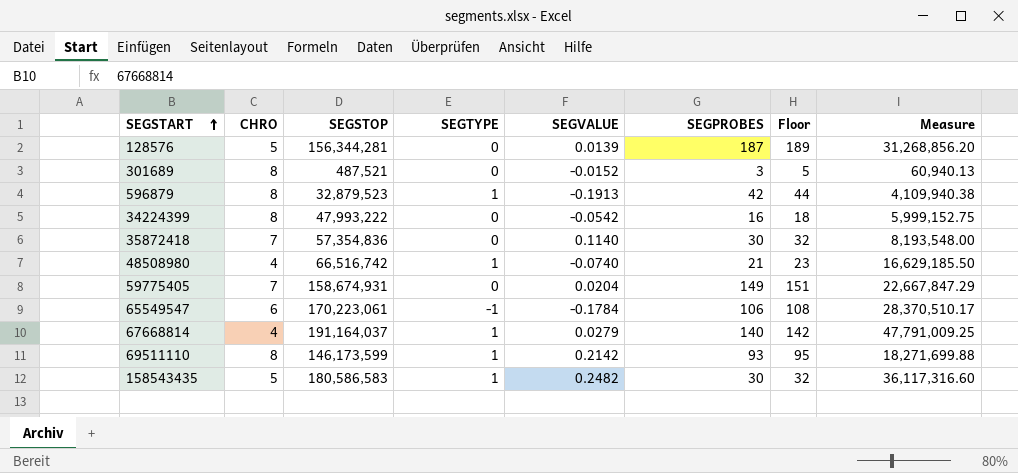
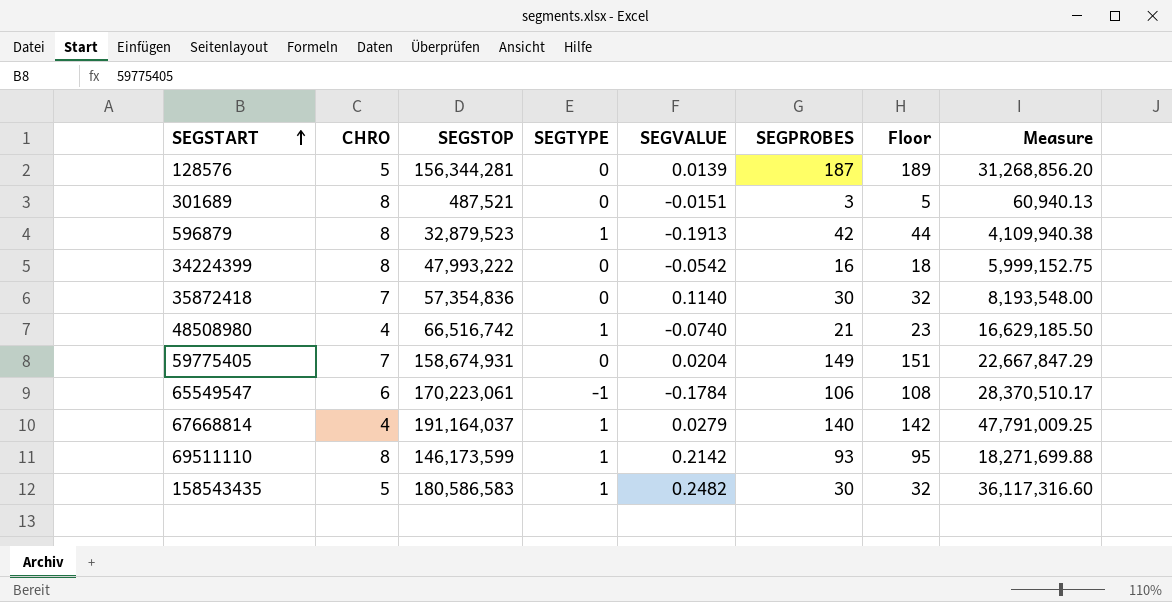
301689 | SEGVALUE: -0.0152 -> -0.0151

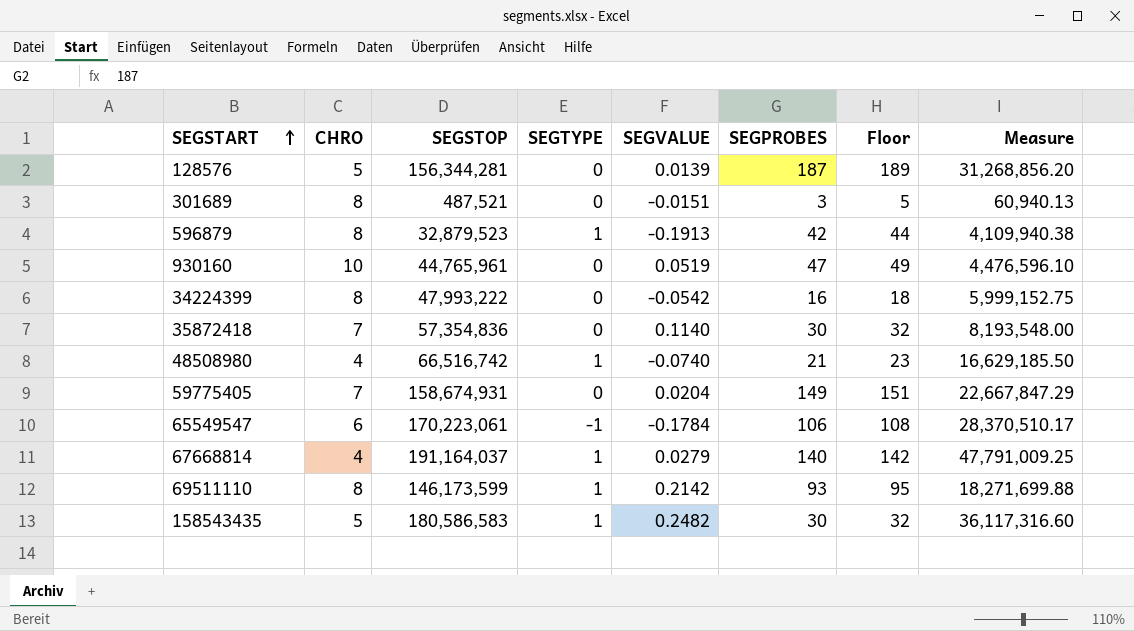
row 930160: none -> 10 | 44,765,961 | 0 | 0.0519 | 47 | 49 | 4,476,596.10

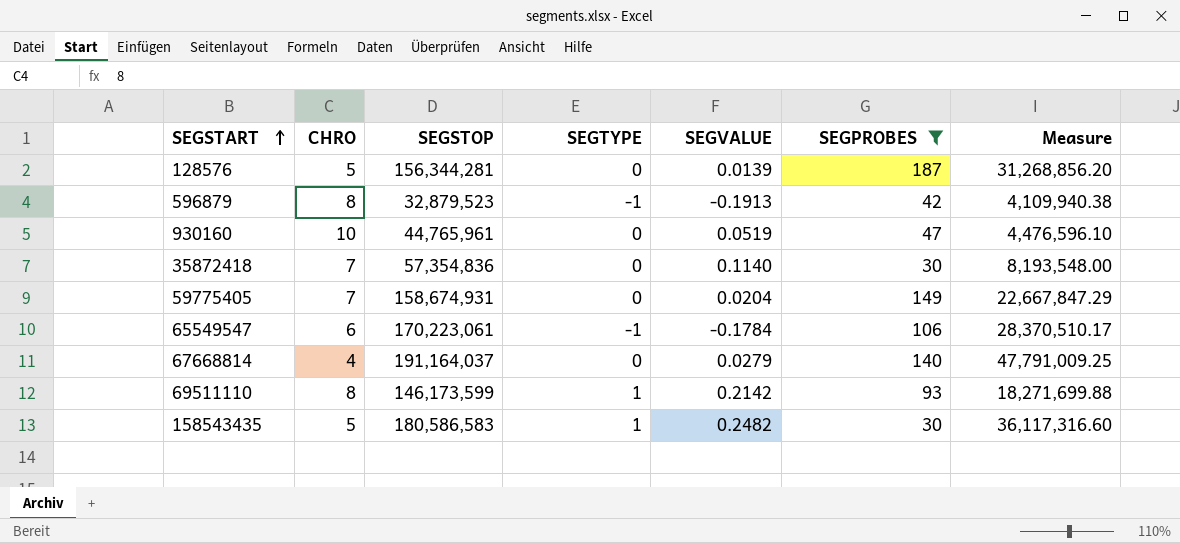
filter: none -> SEGPROBES >= 30
column Floor | formula: [SEGPROBES] + 2 -> none
596879 | SEGTYPE: 1 -> -1
67668814 | SEGTYPE: 1 -> 0

